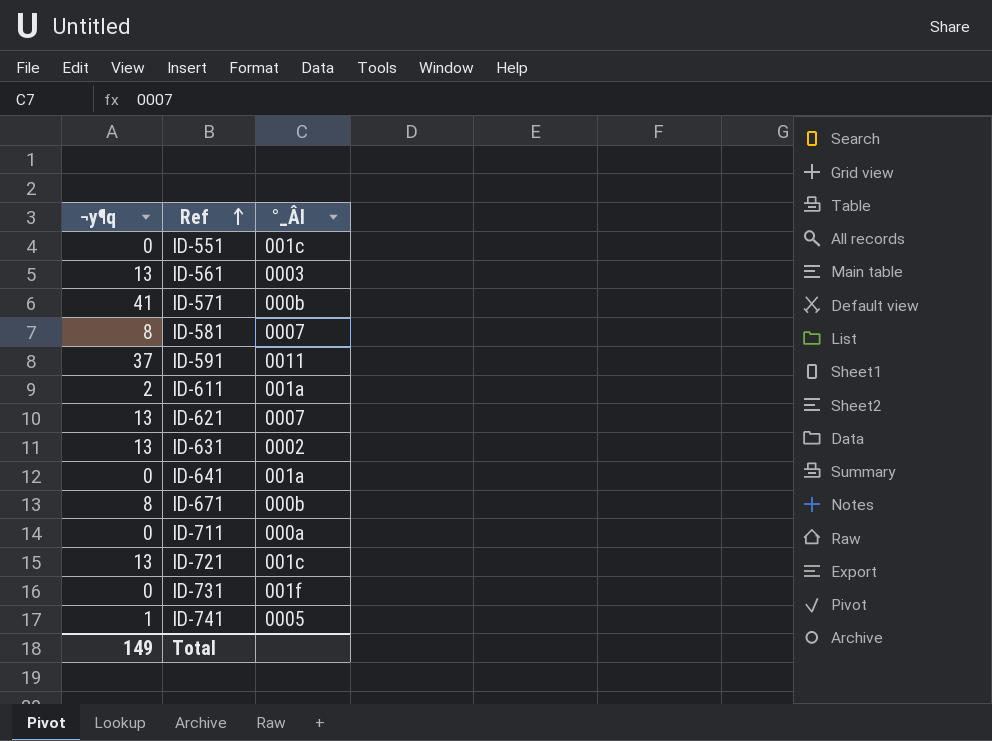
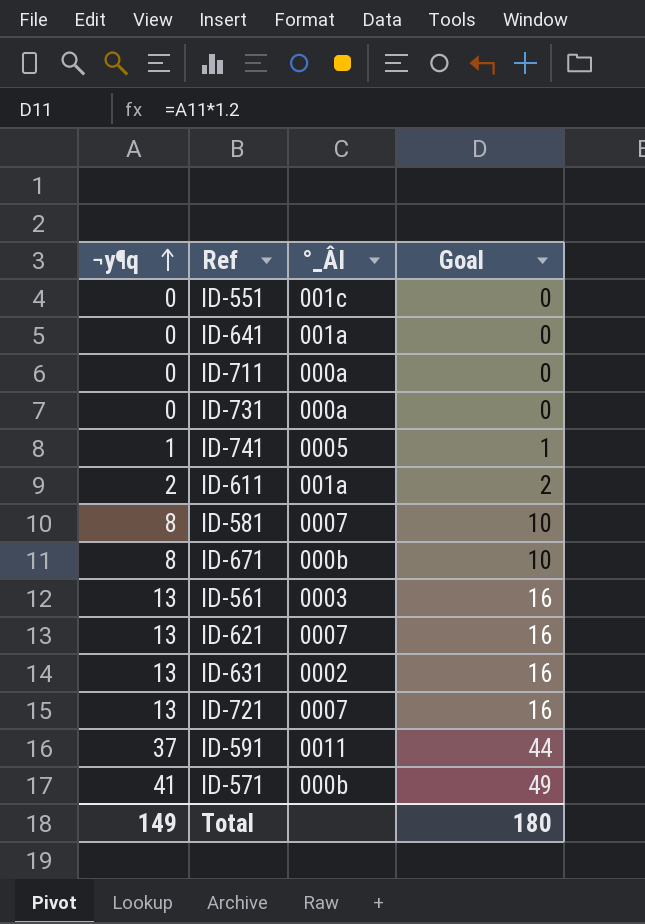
row order: Ref ascending -> ¬y¶q ascending
column Goal | formula: none -> [¬y¶q] * 1.2
ID-731 | °_ÂI: 001f -> 000a
ID-721 | °_ÂI: 001c -> 0007

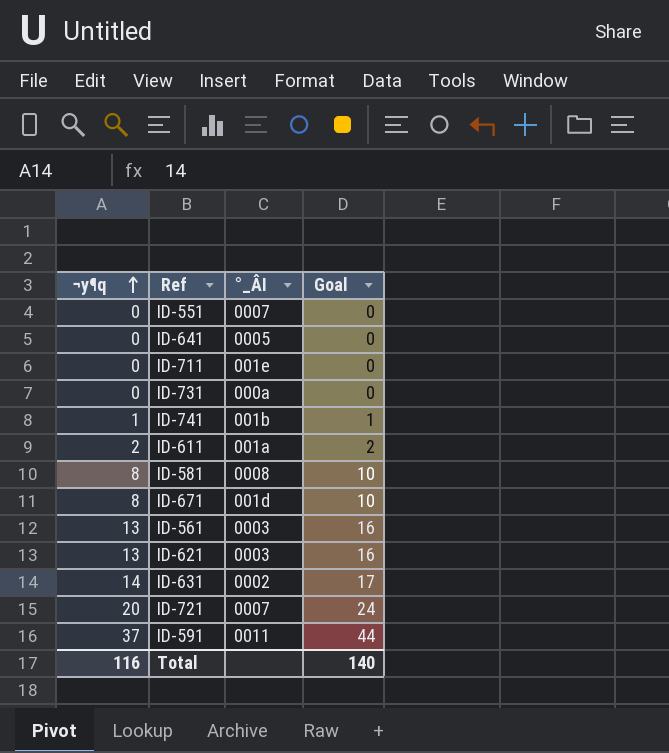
row ID-571: 41 | 000b | 49 -> none
ID-551 | °_ÂI: 001c -> 0007
ID-641 | °_ÂI: 001a -> 0005
ID-711 | °_ÂI: 000a -> 001e
ID-741 | °_ÂI: 0005 -> 001b
ID-581 | °_ÂI: 0007 -> 0008
ID-671 | °_ÂI: 000b -> 001d
ID-621 | °_ÂI: 0007 -> 0003
ID-631 | ¬y¶q: 13 -> 14
ID-631 | Goal: 16 -> 17
ID-721 | ¬y¶q: 13 -> 20
ID-721 | Goal: 16 -> 24
Total | ¬y¶q: 149 -> 116
Total | Goal: 180 -> 140

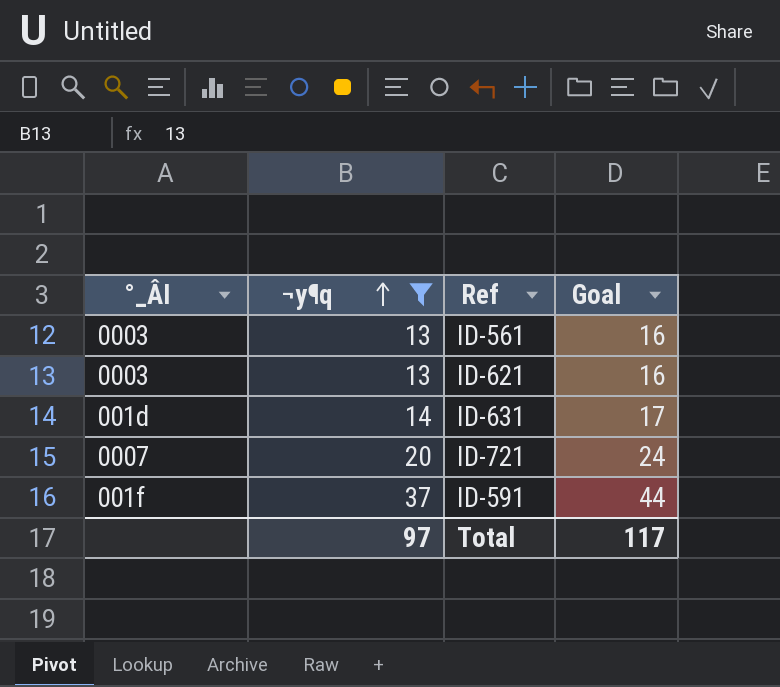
filter: none -> ¬y¶q >= 13
column °_ÂI | position: 3 -> 1
ID-631 | °_ÂI: 0002 -> 001d
ID-591 | °_ÂI: 0011 -> 001f
Total | ¬y¶q: 116 -> 97
Total | Goal: 140 -> 117

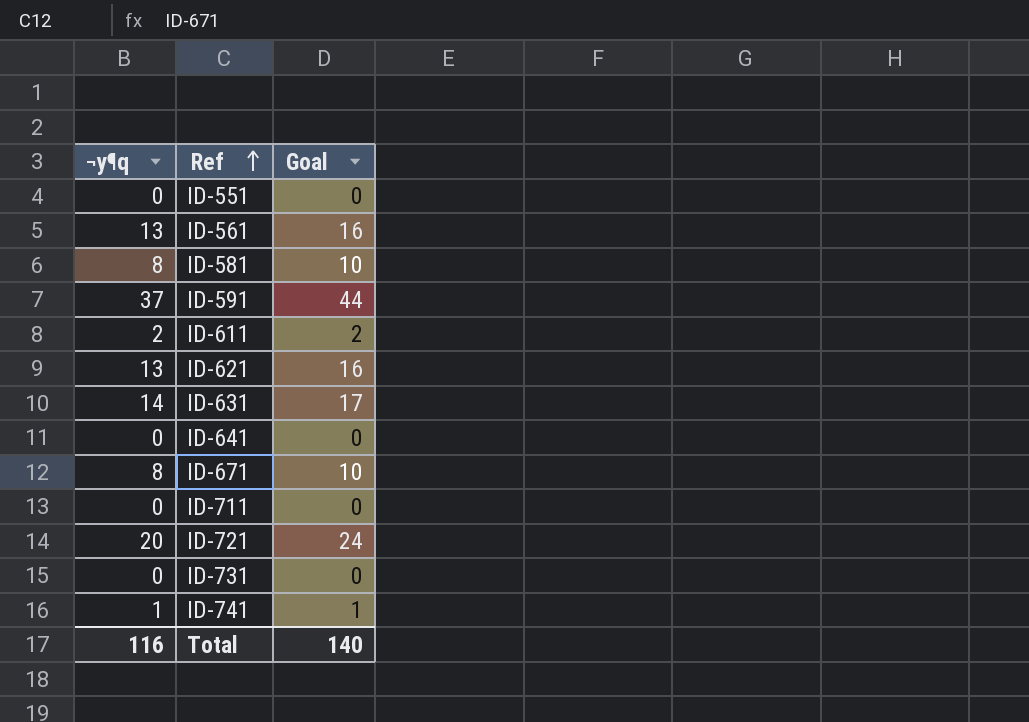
filter: ¬y¶q >= 13 -> none
row order: ¬y¶q ascending -> Ref ascending
column °_ÂI | position: 1 -> none
Total | ¬y¶q: 97 -> 116
Total | Goal: 117 -> 140

